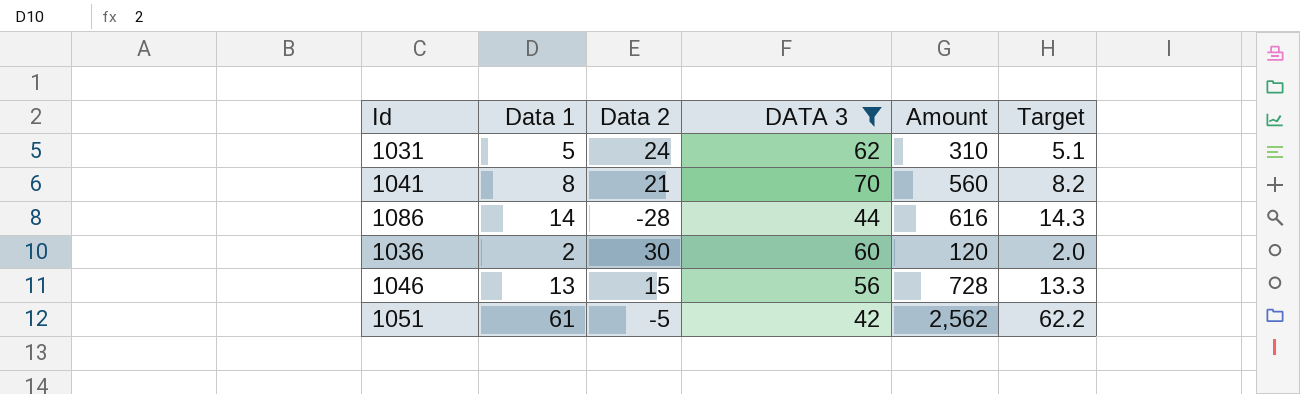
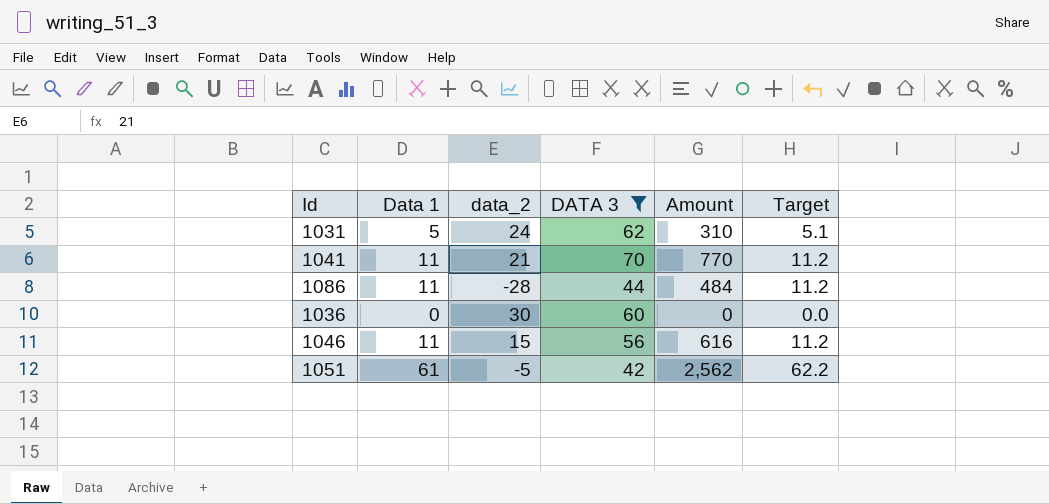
column name: Data 2 -> data_2
1041 | Data 1: 8 -> 11
1041 | Amount: 560 -> 770
1041 | Target: 8.2 -> 11.2
1086 | Data 1: 14 -> 11
1086 | Amount: 616 -> 484
1086 | Target: 14.3 -> 11.2
1036 | Data 1: 2 -> 0
1036 | Amount: 120 -> 0
1036 | Target: 2.0 -> 0.0
1046 | Data 1: 13 -> 11
1046 | Amount: 728 -> 616
1046 | Target: 13.3 -> 11.2

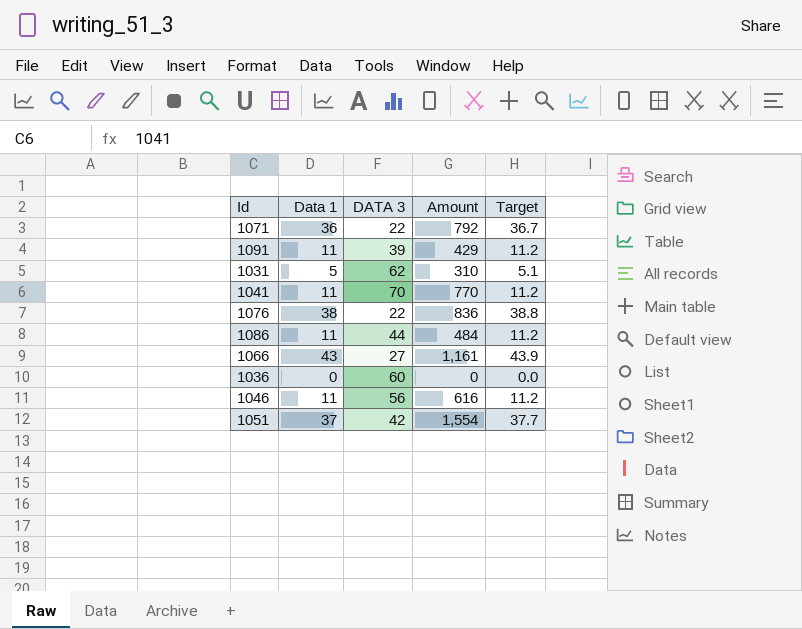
filter: DATA 3 >= 42 -> none
column data_2 | position: 3 -> none
1051 | Data 1: 61 -> 37
1051 | Amount: 2,562 -> 1,554
1051 | Target: 62.2 -> 37.7

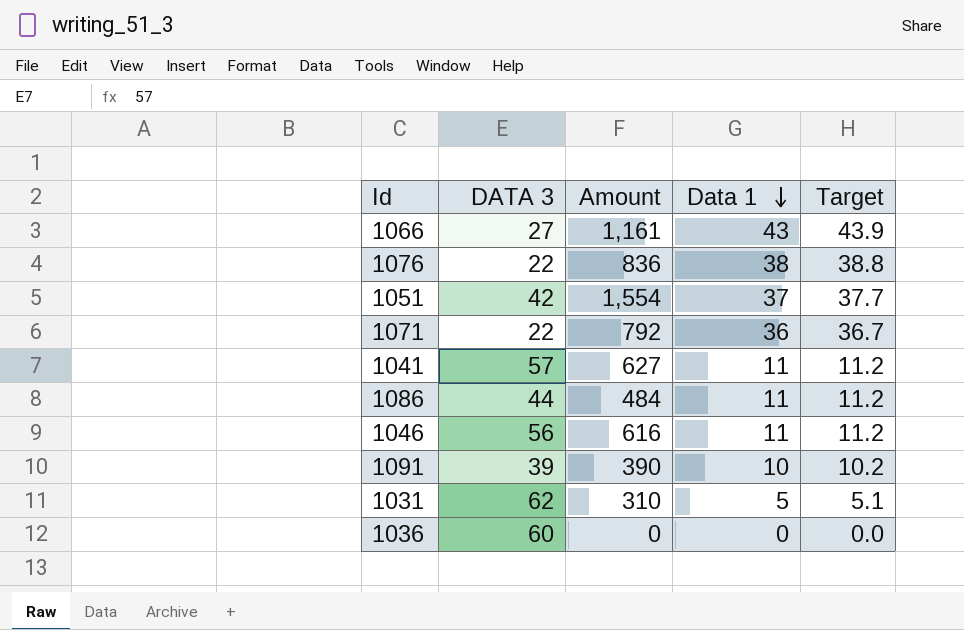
row order: none -> Data 1 descending
column Data 1 | position: 2 -> 4
1041 | DATA 3: 70 -> 57
1041 | Amount: 770 -> 627
1091 | Amount: 429 -> 390
1091 | Data 1: 11 -> 10
1091 | Target: 11.2 -> 10.2

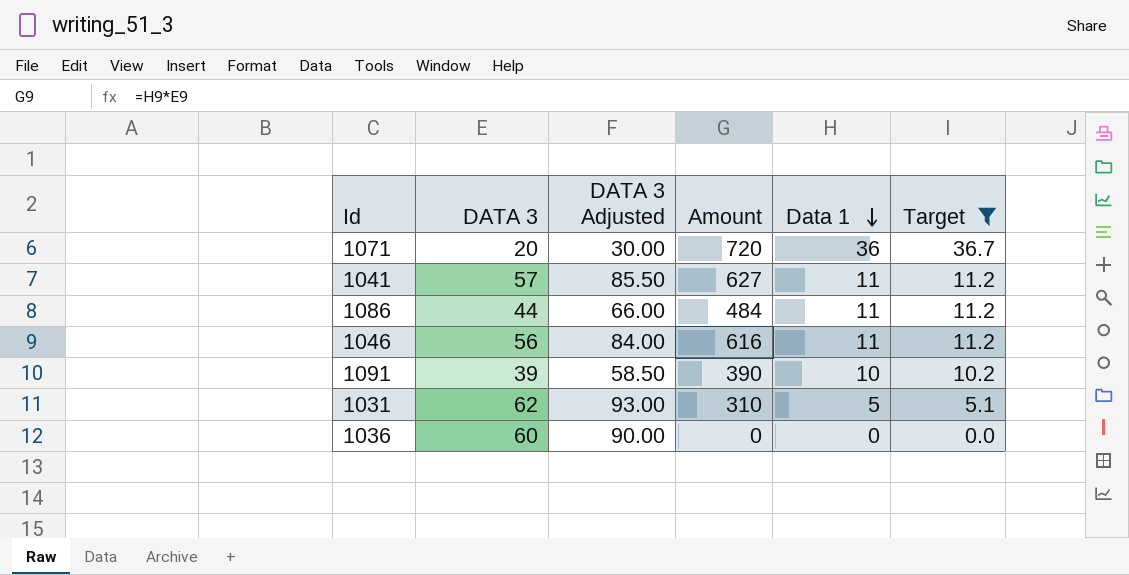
filter: none -> Target <= 36.7
column DATA 3 Adjusted | formula: none -> [DATA 3] * 1.5
1071 | DATA 3: 22 -> 20
1071 | Amount: 792 -> 720

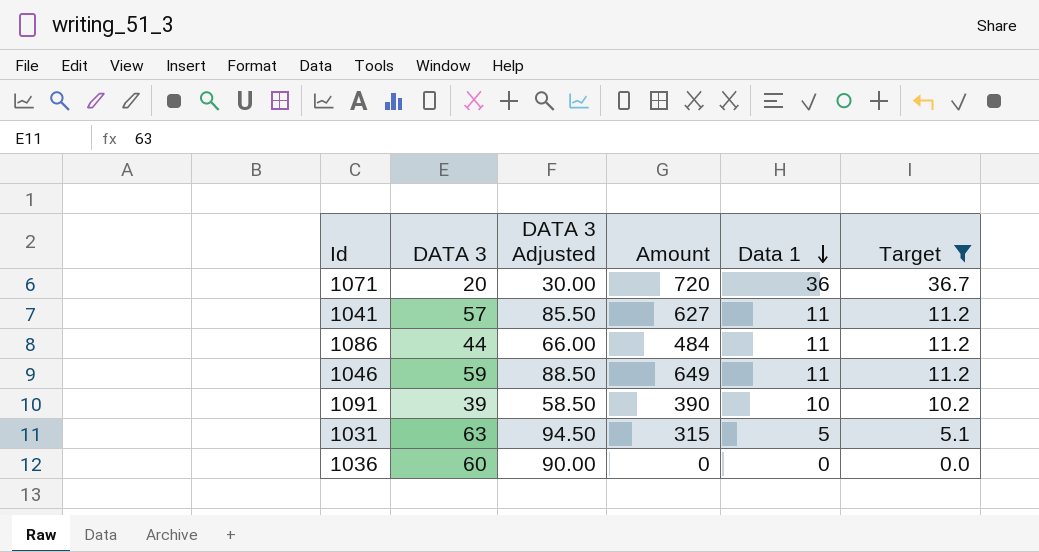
1046 | DATA 3: 56 -> 59
1046 | DATA 3 Adjusted: 84.00 -> 88.50
1046 | Amount: 616 -> 649
1031 | DATA 3: 62 -> 63
1031 | DATA 3 Adjusted: 93.00 -> 94.50
1031 | Amount: 310 -> 315

